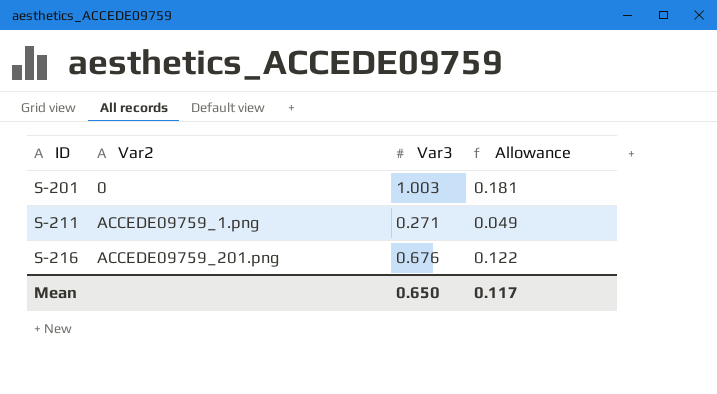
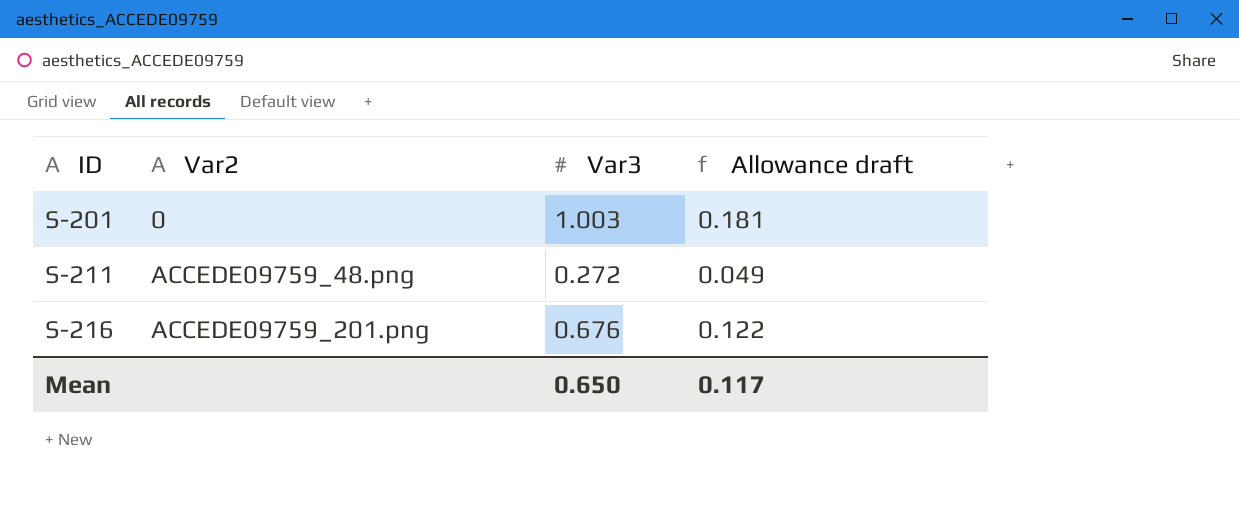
column name: Allowance -> Allowance draft
S-211 | Var2: ACCEDE09759_1.png -> ACCEDE09759_48.png
S-211 | Var3: 0.271 -> 0.272

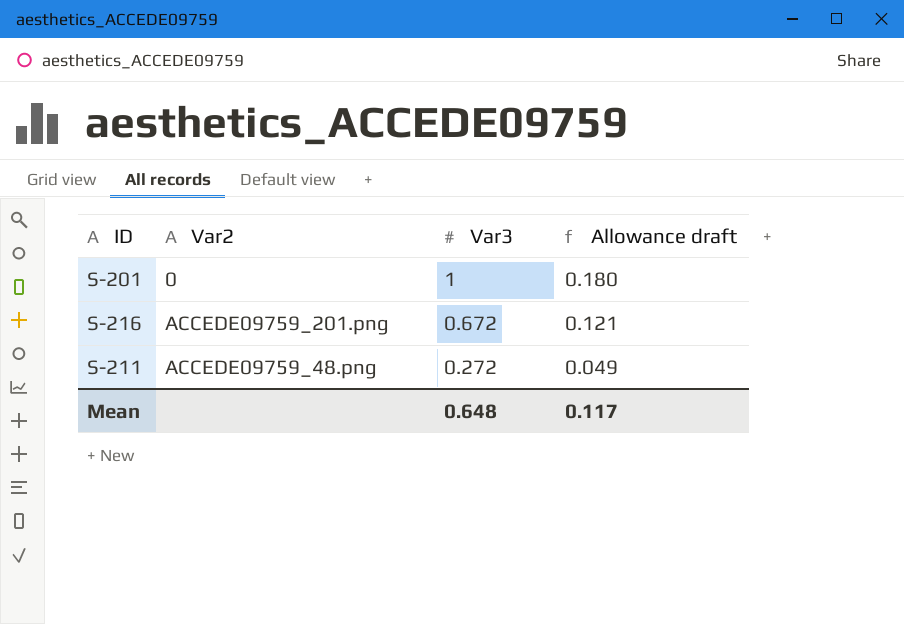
row order: ID ascending -> Var3 descending
S-201 | Var3: 1.003 -> 1
S-201 | Allowance draft: 0.181 -> 0.180
S-216 | Var3: 0.676 -> 0.672
S-216 | Allowance draft: 0.122 -> 0.121
Mean | Var3: 0.650 -> 0.648

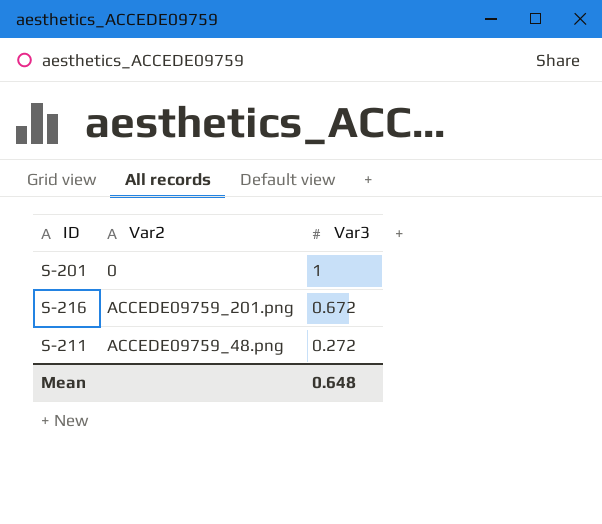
column Allowance draft | formula: [Var3] * 0.18 -> none

